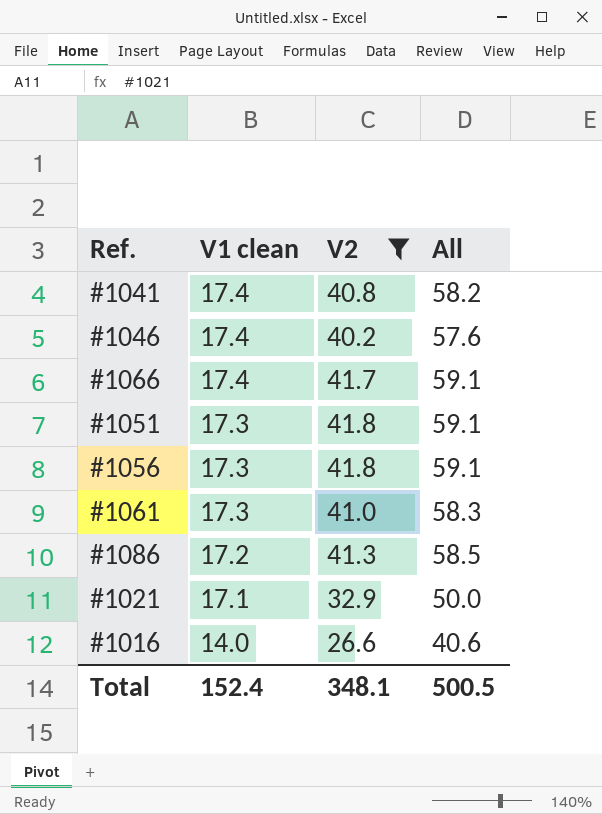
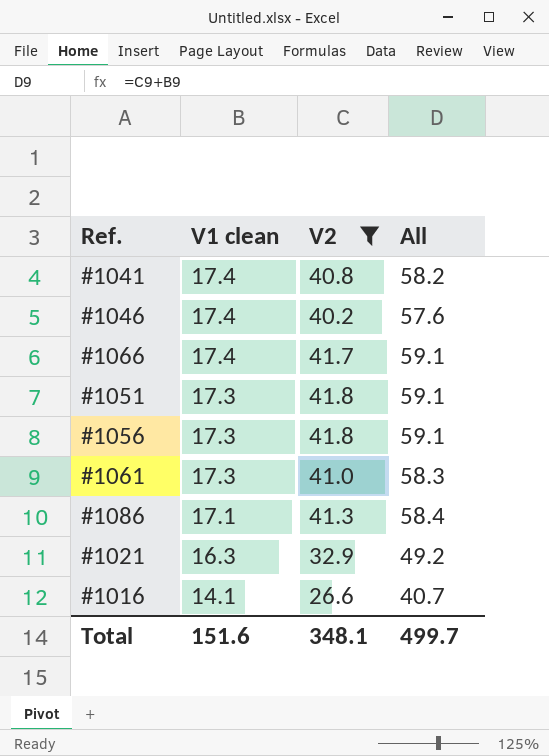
#1086 | V1 clean: 17.2 -> 17.1
#1086 | All: 58.5 -> 58.4
#1021 | V1 clean: 17.1 -> 16.3
#1021 | All: 50.0 -> 49.2
#1016 | V1 clean: 14.0 -> 14.1
#1016 | All: 40.6 -> 40.7
Total | V1 clean: 152.4 -> 151.6
Total | All: 500.5 -> 499.7

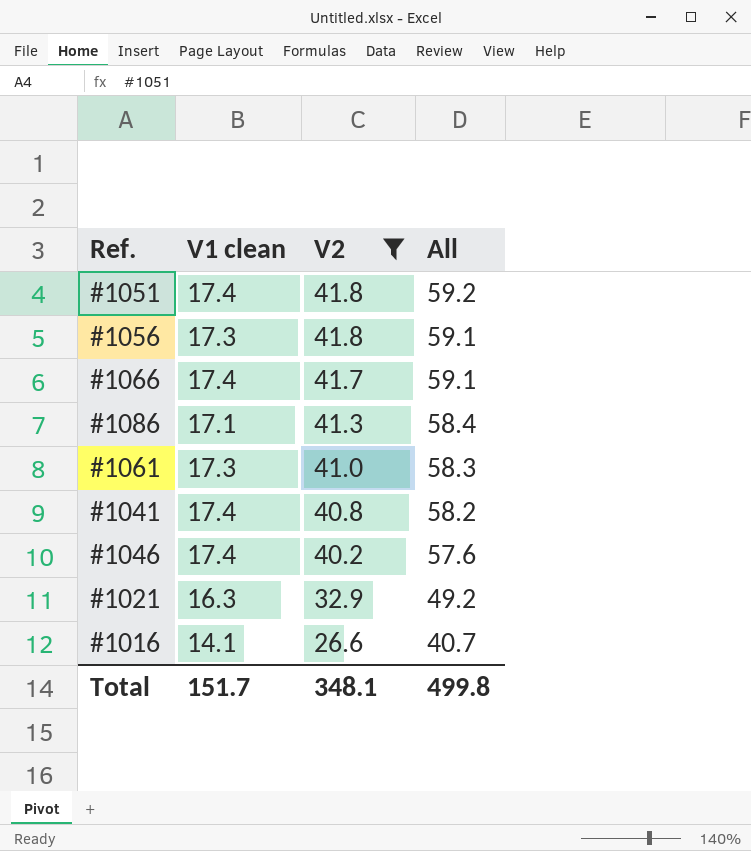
row order: V1 clean descending -> V2 descending
#1051 | V1 clean: 17.3 -> 17.4
#1051 | All: 59.1 -> 59.2
Total | V1 clean: 151.6 -> 151.7
Total | All: 499.7 -> 499.8

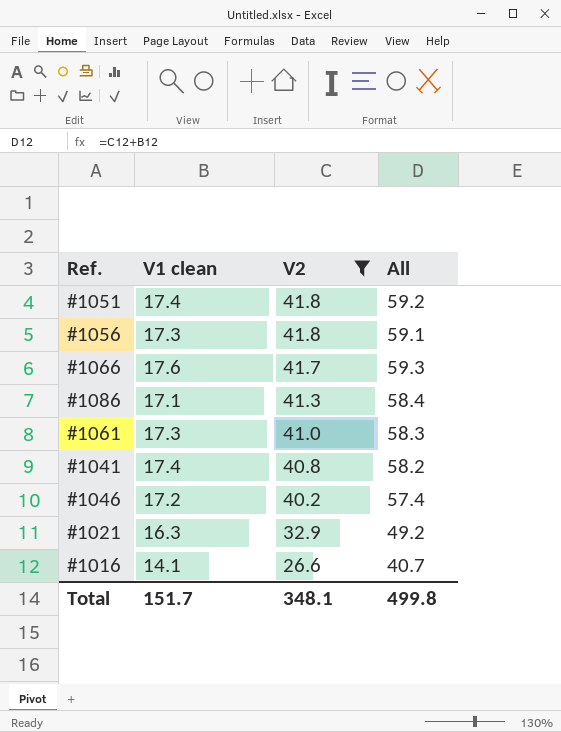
#1066 | V1 clean: 17.4 -> 17.6
#1066 | All: 59.1 -> 59.3
#1046 | V1 clean: 17.4 -> 17.2
#1046 | All: 57.6 -> 57.4

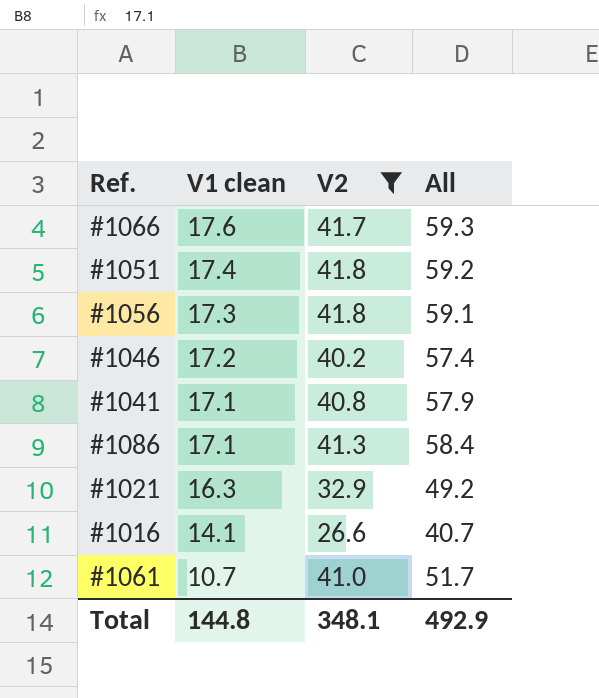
row order: V2 descending -> V1 clean descending
#1041 | V1 clean: 17.4 -> 17.1
#1041 | All: 58.2 -> 57.9
#1061 | V1 clean: 17.3 -> 10.7
#1061 | All: 58.3 -> 51.7
Total | V1 clean: 151.7 -> 144.8
Total | All: 499.8 -> 492.9

